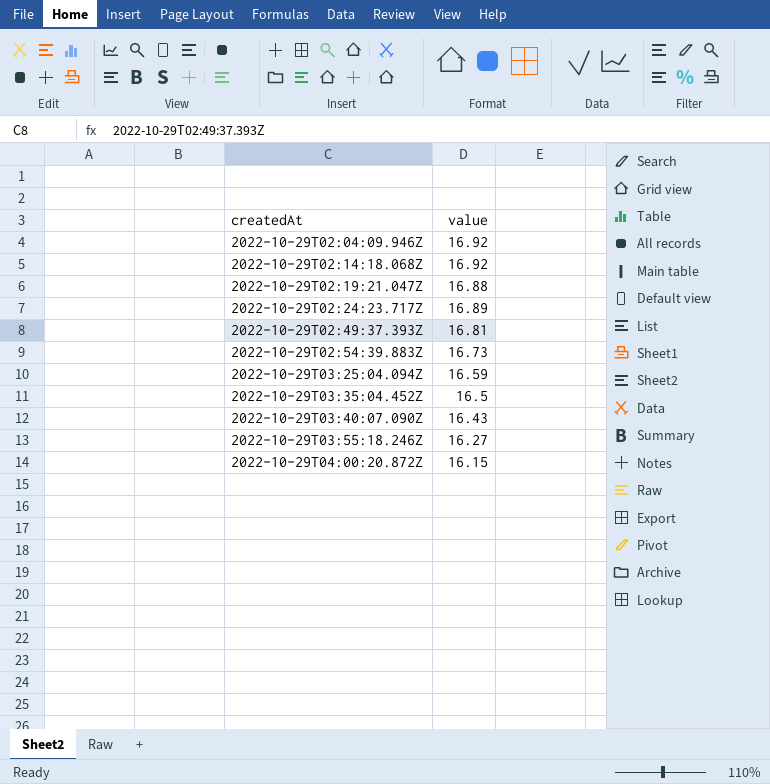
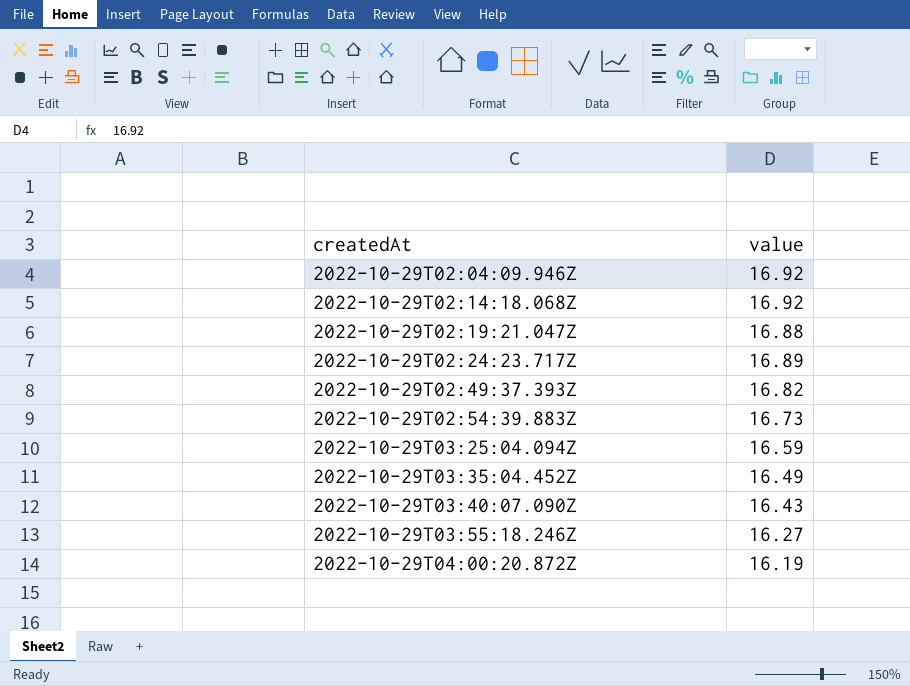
2022-10-29T02:49:37.393Z | value: 16.81 -> 16.82
2022-10-29T03:35:04.452Z | value: 16.5 -> 16.49
2022-10-29T04:00:20.872Z | value: 16.15 -> 16.19

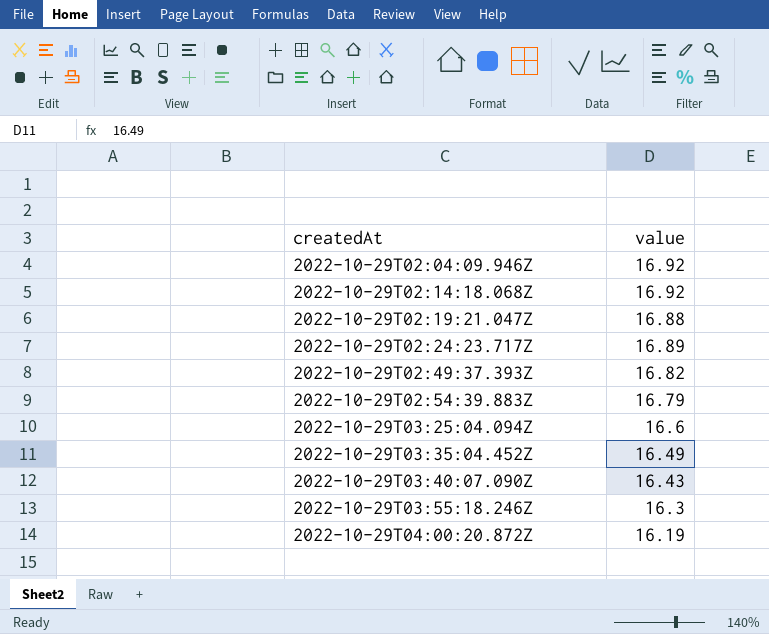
2022-10-29T02:54:39.883Z | value: 16.73 -> 16.79
2022-10-29T03:25:04.094Z | value: 16.59 -> 16.6
2022-10-29T03:55:18.246Z | value: 16.27 -> 16.3

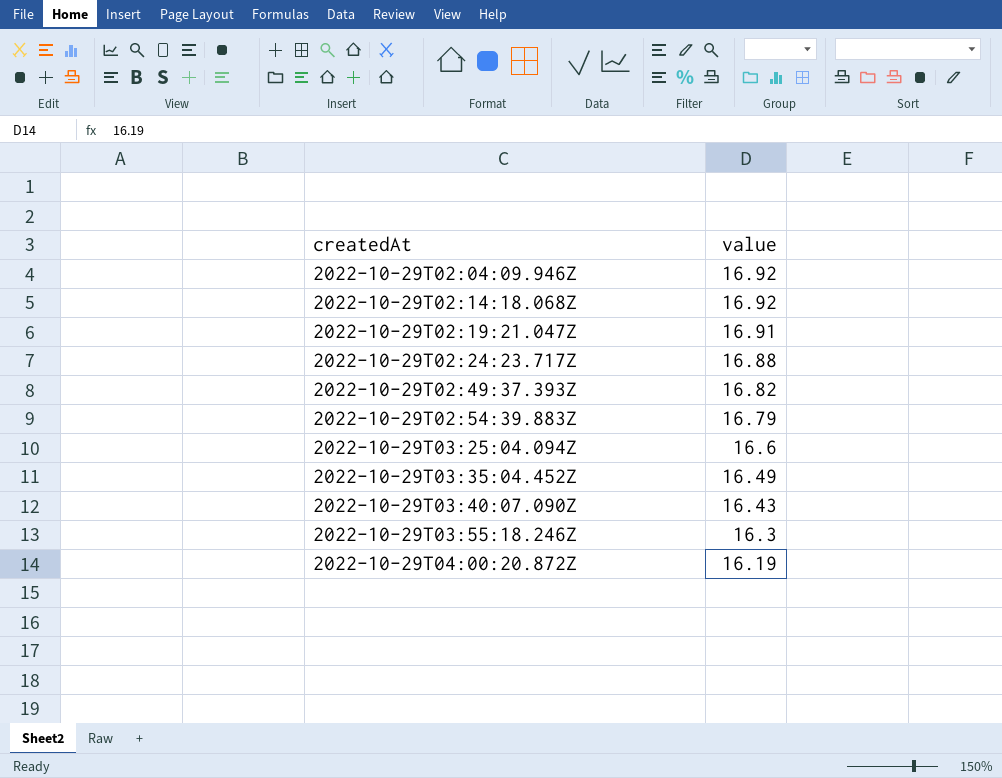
2022-10-29T02:19:21.047Z | value: 16.88 -> 16.91
2022-10-29T02:24:23.717Z | value: 16.89 -> 16.88

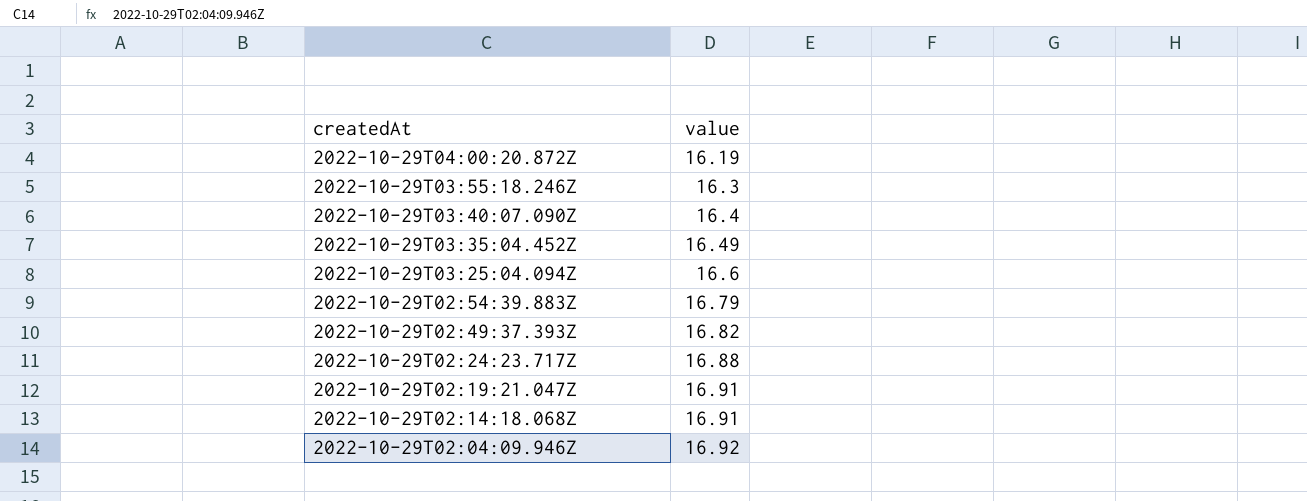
row order: createdAt ascending -> createdAt descending
2022-10-29T03:40:07.090Z | value: 16.43 -> 16.4
2022-10-29T02:14:18.068Z | value: 16.92 -> 16.91

